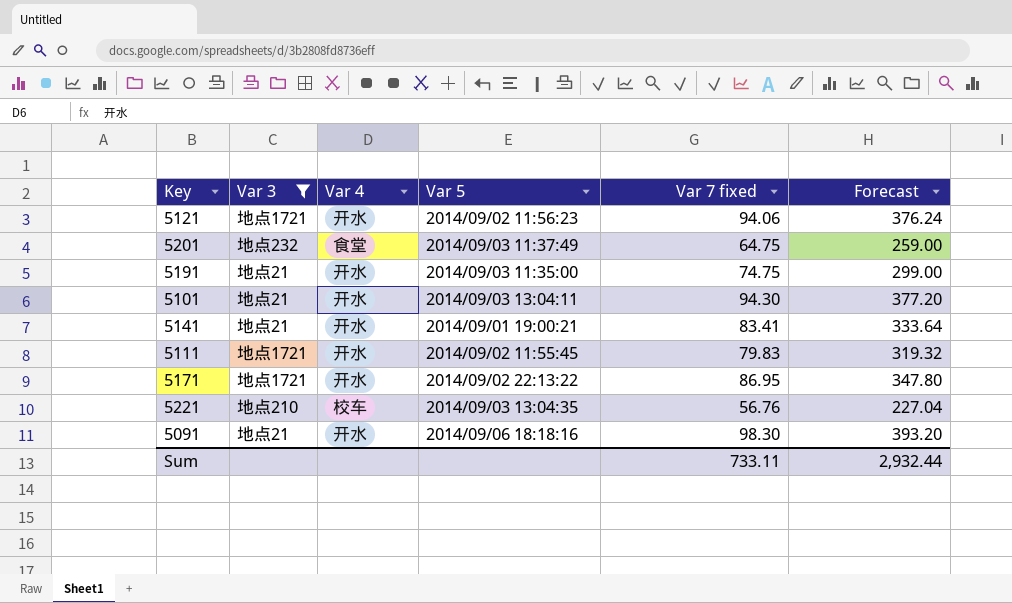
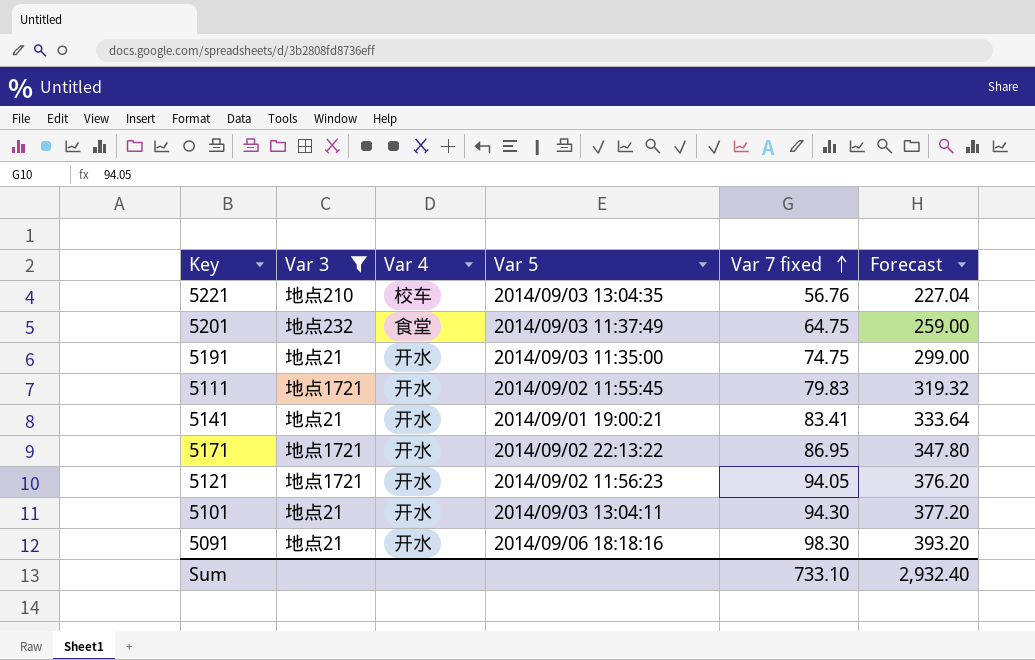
row order: none -> Var 7 fixed ascending
5121 | Var 7 fixed: 94.06 -> 94.05
5121 | Forecast: 376.24 -> 376.20
Sum | Var 7 fixed: 733.11 -> 733.10
Sum | Forecast: 2,932.44 -> 2,932.40

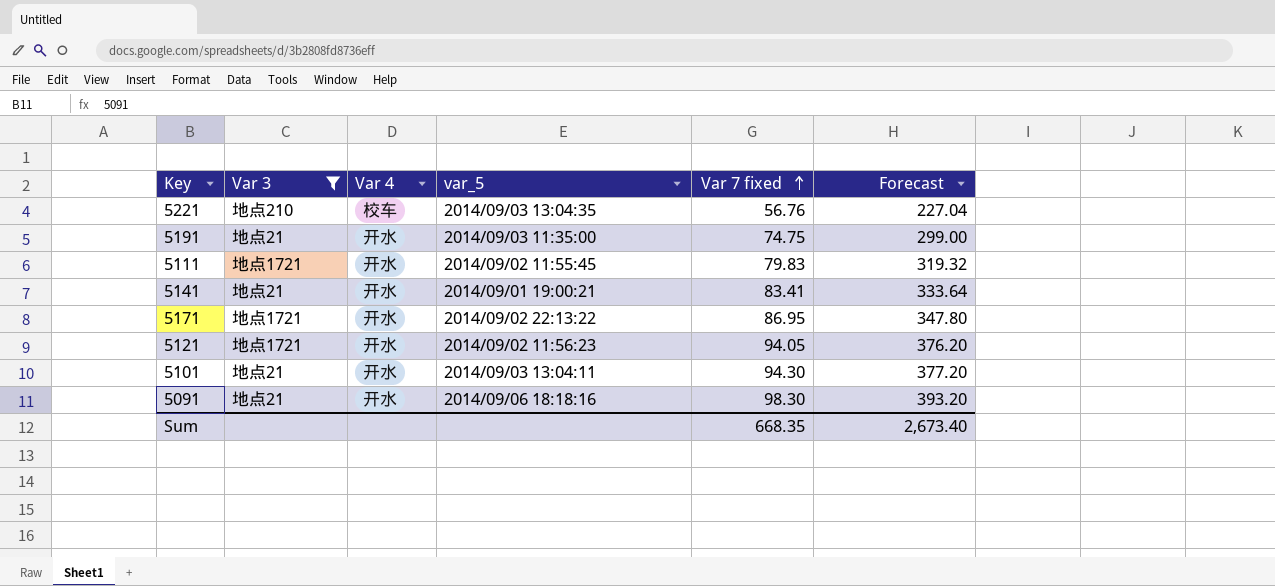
column name: Var 5 -> var_5
row 5201: 地点232 | 食堂 | 2014/09/03 11:37:49 | 64.75 | 259.00 -> none
Sum | Var 7 fixed: 733.10 -> 668.35
Sum | Forecast: 2,932.40 -> 2,673.40

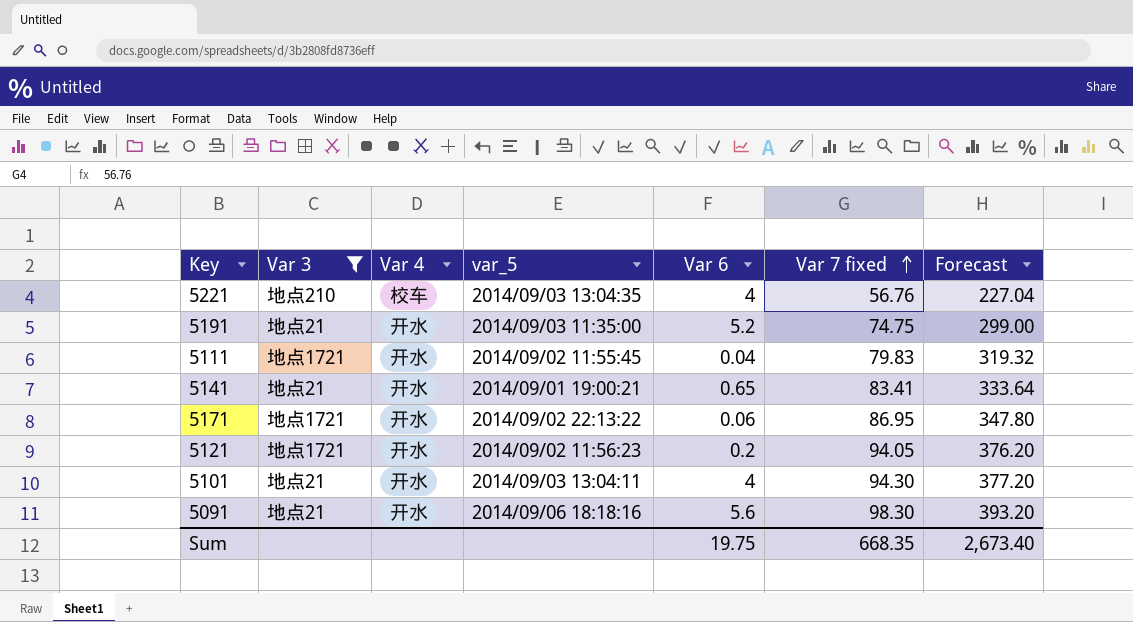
column Var 6 | position: none -> 5

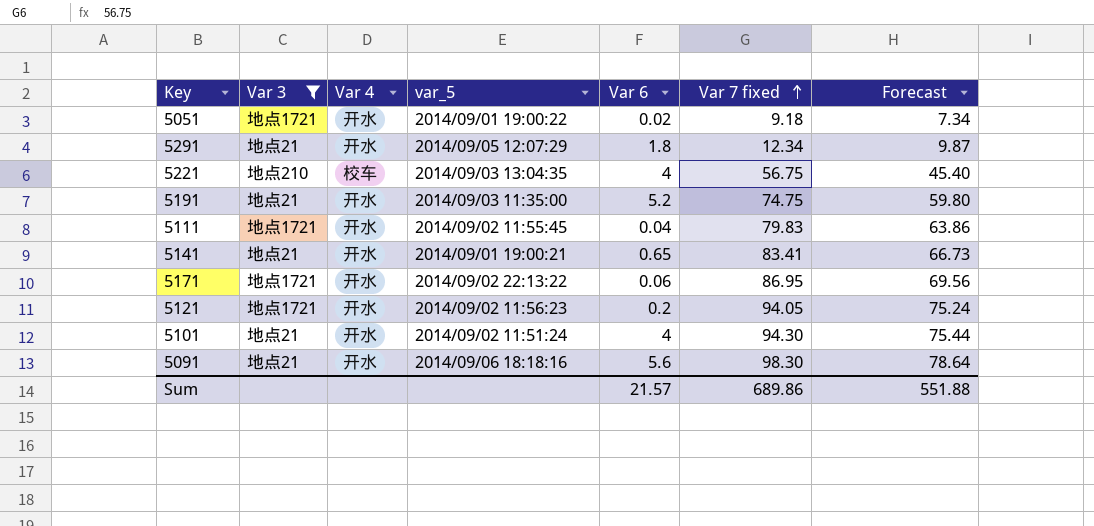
column Forecast | formula: [Var 7 fixed] * 4 -> [Var 7 fixed] * 0.8
row 5051: none -> 地点1721 | 开水 | 2014/09/01 19:00:22 | 0.02 | 9.18 | 7.34
row 5291: none -> 地点21 | 开水 | 2014/09/05 12:07:29 | 1.8 | 12.34 | 9.87
5221 | Var 7 fixed: 56.76 -> 56.75
5101 | var_5: 2014/09/03 13:04:11 -> 2014/09/02 11:51:24
Sum | Var 6: 19.75 -> 21.57
Sum | Var 7 fixed: 668.35 -> 689.86
Sum | Forecast: 2,673.40 -> 551.88

